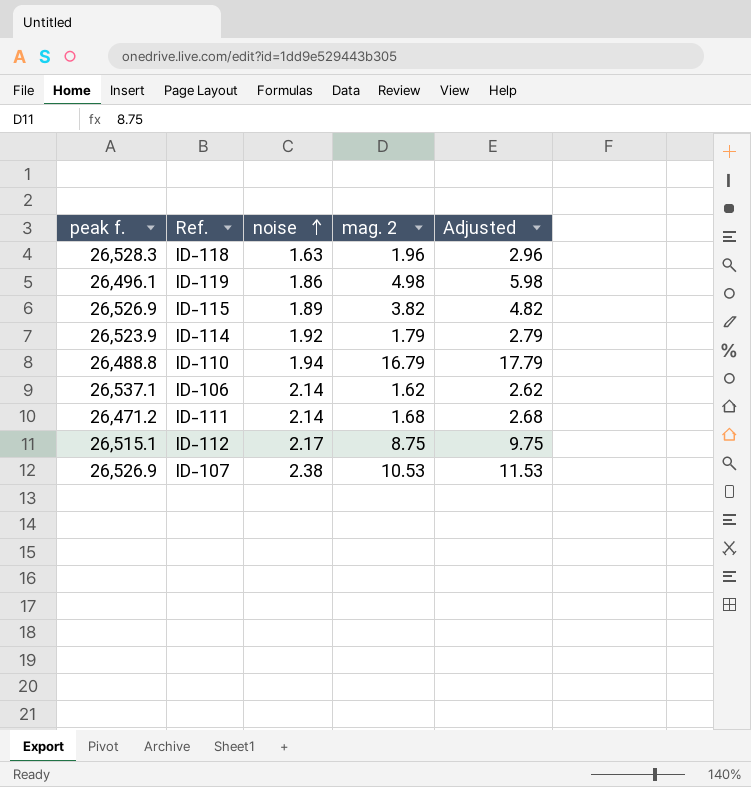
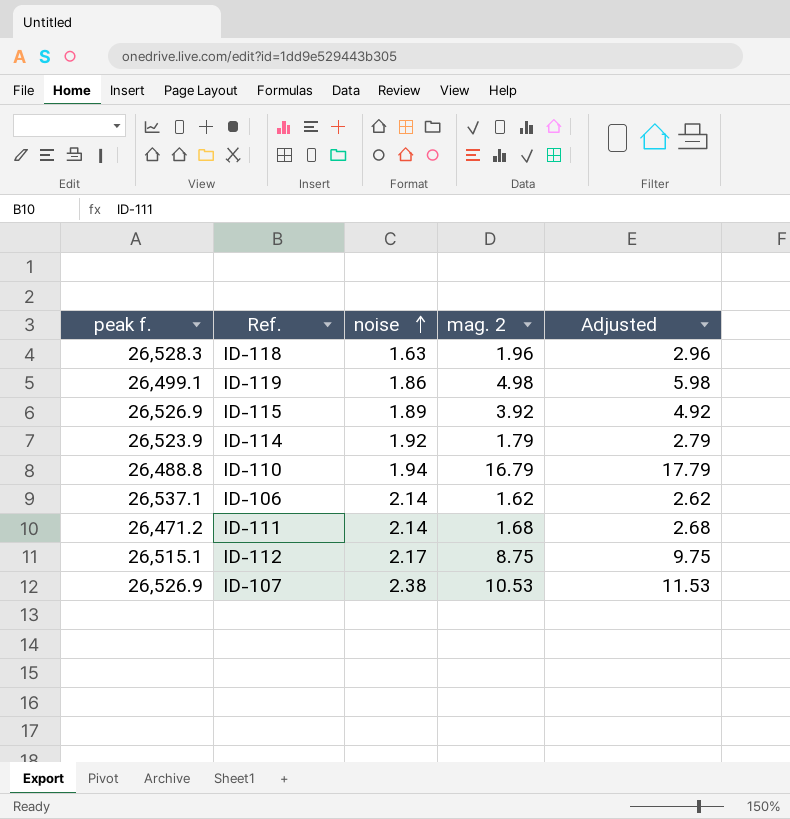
ID-119 | peak f.: 26,496.1 -> 26,499.1
ID-115 | mag. 2: 3.82 -> 3.92
ID-115 | Adjusted: 4.82 -> 4.92

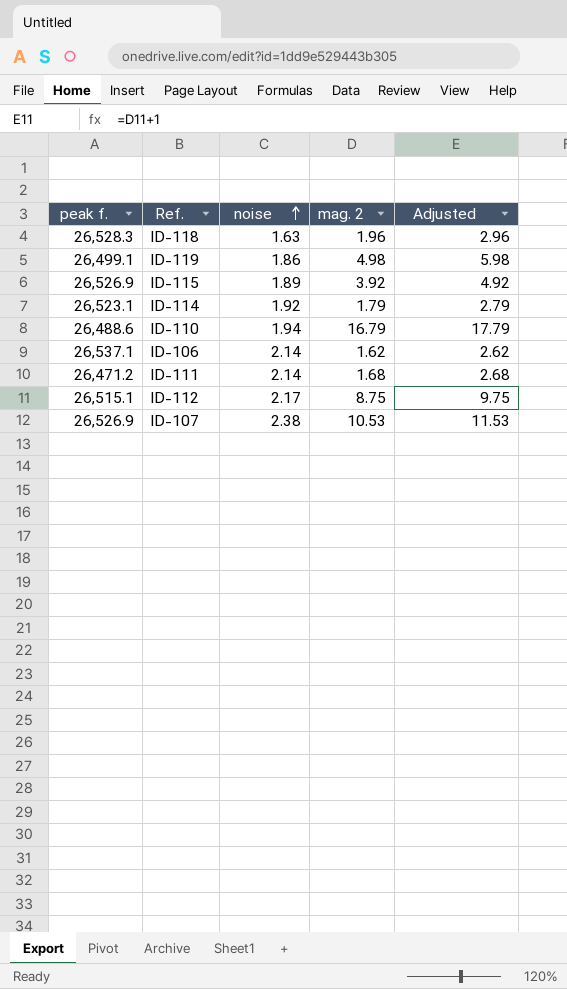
ID-114 | peak f.: 26,523.9 -> 26,523.1
ID-110 | peak f.: 26,488.8 -> 26,488.6

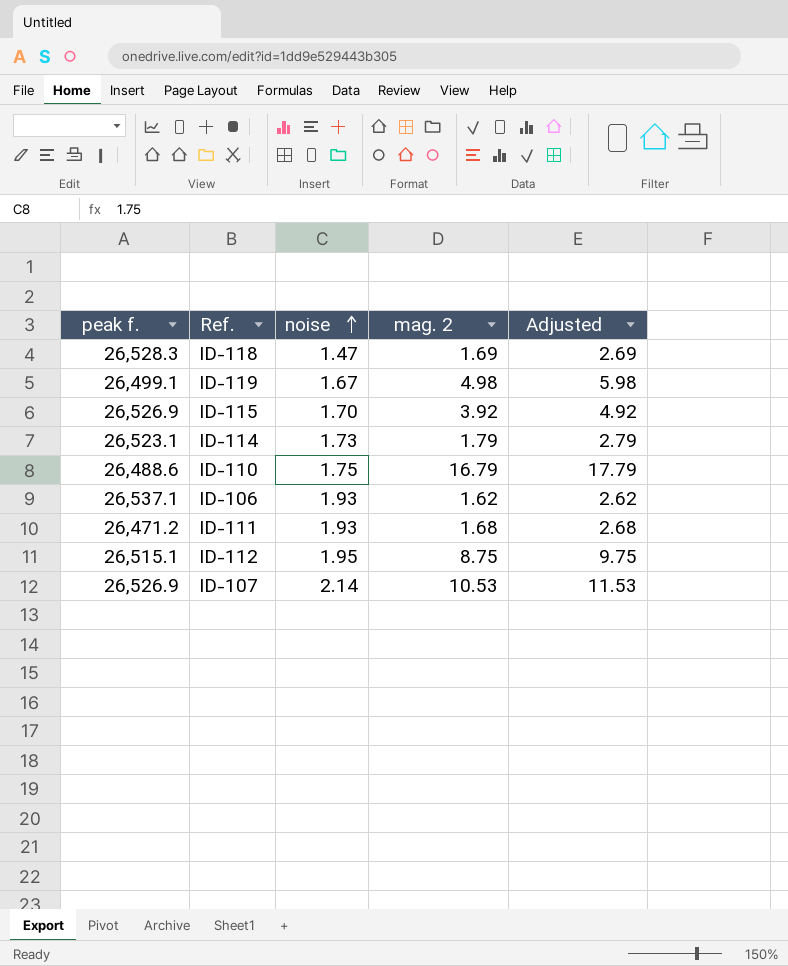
ID-118 | noise: 1.63 -> 1.47
ID-118 | mag. 2: 1.96 -> 1.69
ID-118 | Adjusted: 2.96 -> 2.69
ID-119 | noise: 1.86 -> 1.67
ID-115 | noise: 1.89 -> 1.70
ID-114 | noise: 1.92 -> 1.73
ID-110 | noise: 1.94 -> 1.75
ID-106 | noise: 2.14 -> 1.93
ID-111 | noise: 2.14 -> 1.93
ID-112 | noise: 2.17 -> 1.95
ID-107 | noise: 2.38 -> 2.14

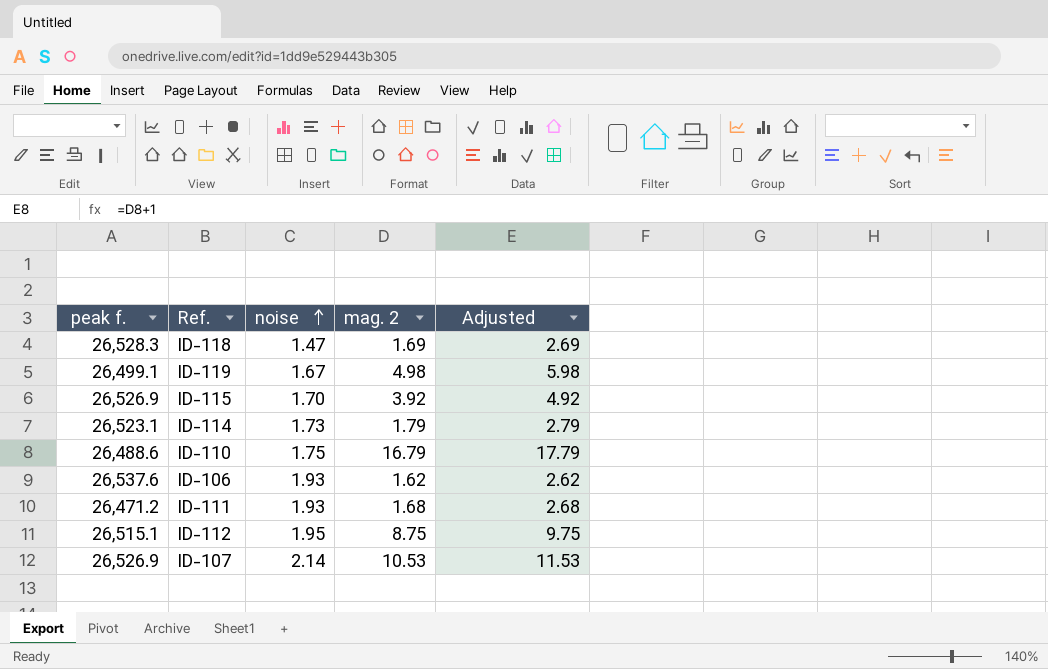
ID-106 | peak f.: 26,537.1 -> 26,537.6

